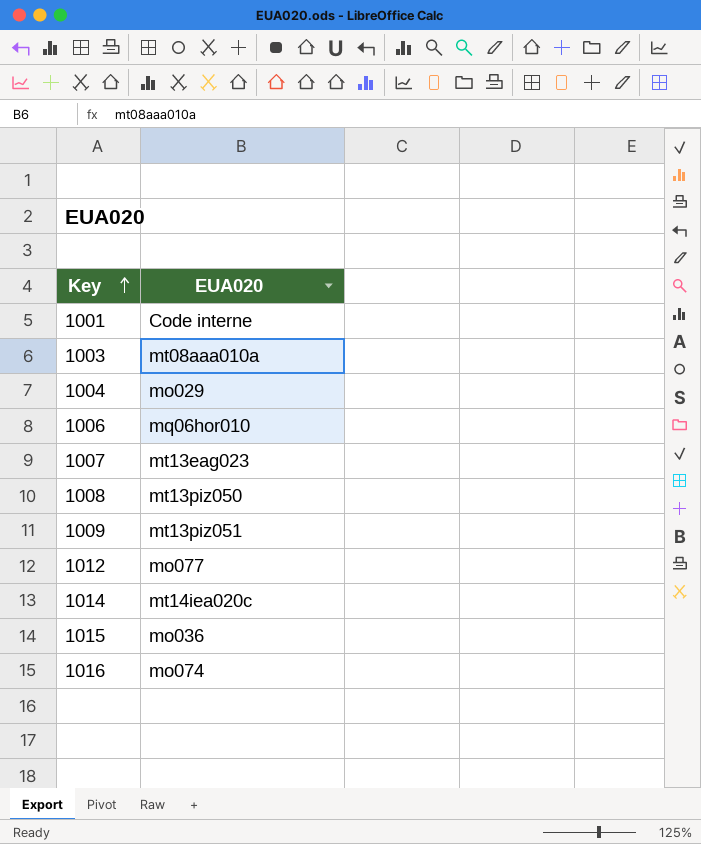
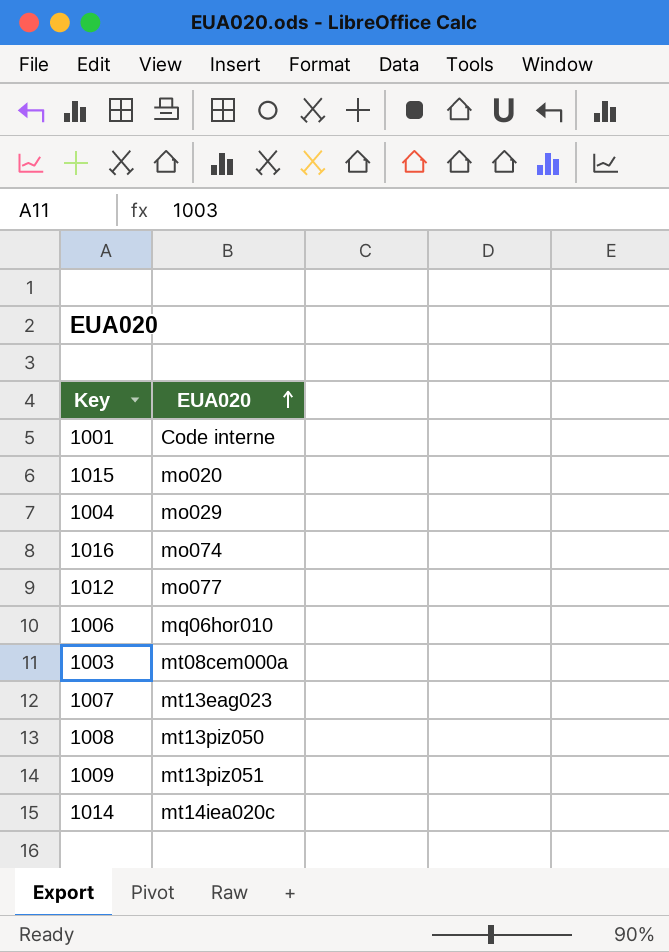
row order: Key ascending -> EUA020 ascending
1015 | EUA020: mo036 -> mo020
1003 | EUA020: mt08aaa010a -> mt08cem000a

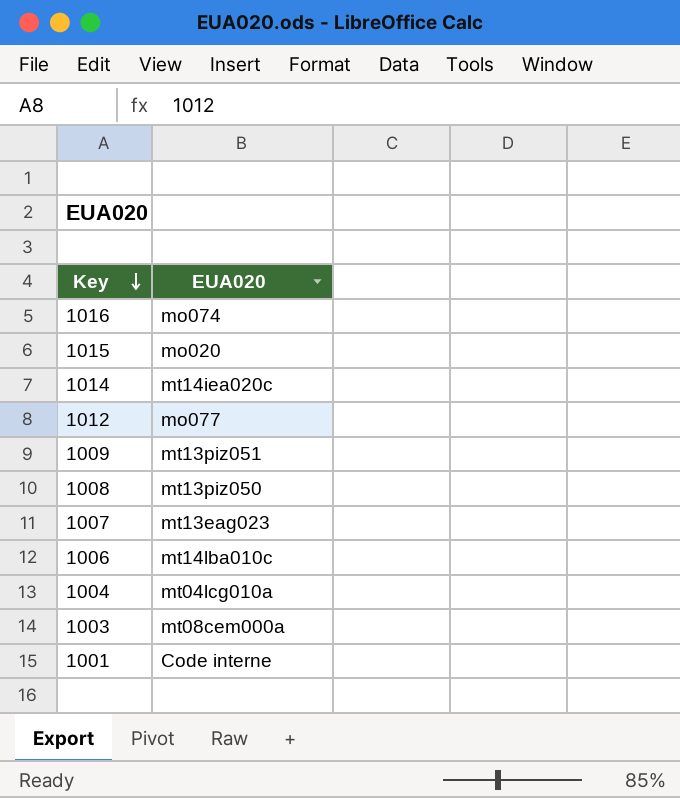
row order: EUA020 ascending -> Key descending
1006 | EUA020: mq06hor010 -> mt14lba010c
1004 | EUA020: mo029 -> mt04lcg010a

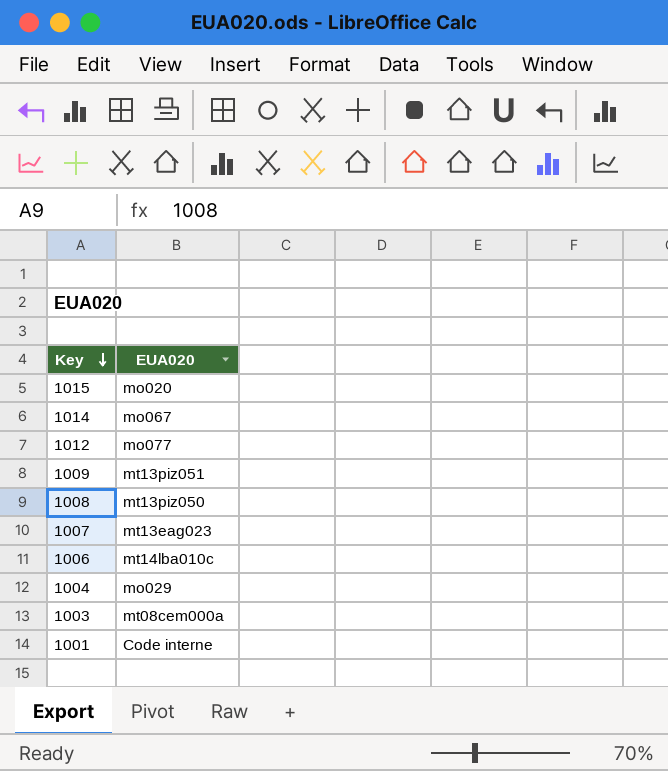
row 1016: mo074 -> none
1014 | EUA020: mt14iea020c -> mo067
1004 | EUA020: mt04lcg010a -> mo029

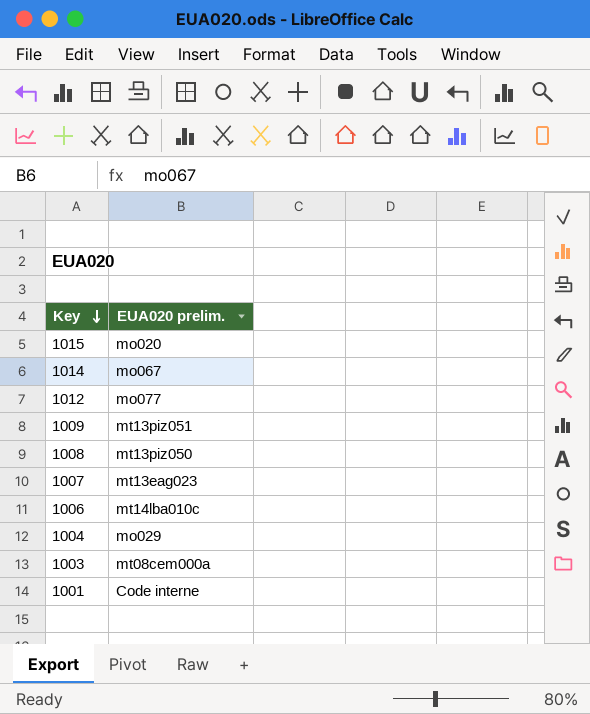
column name: EUA020 -> EUA020 prelim.

